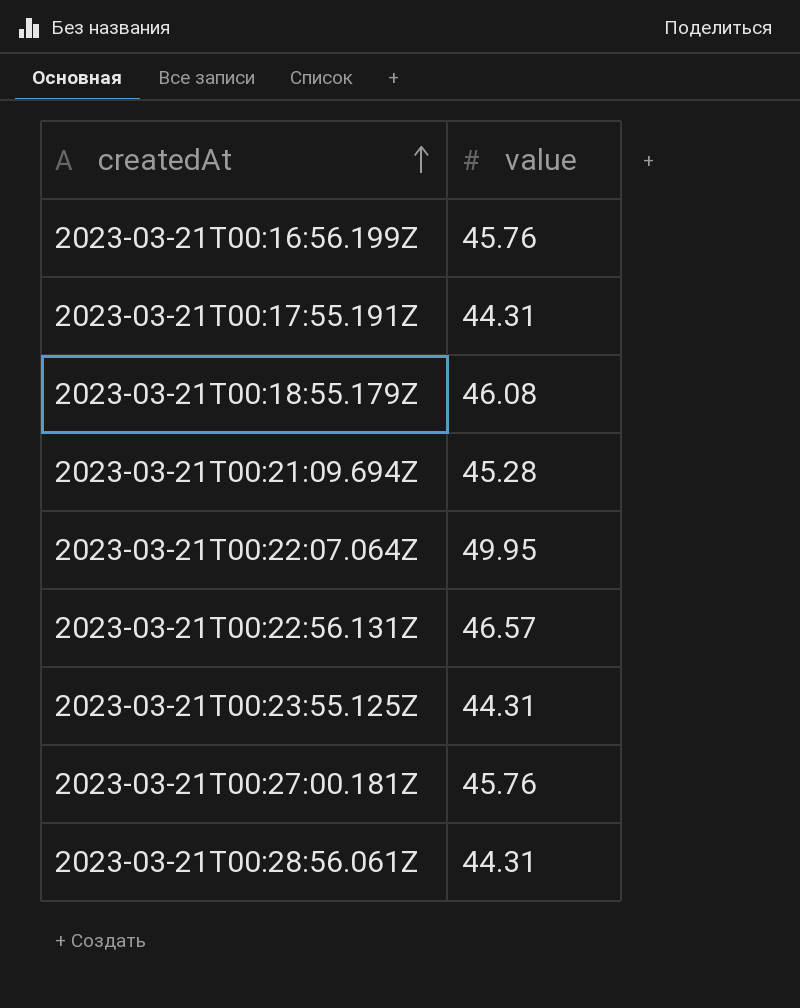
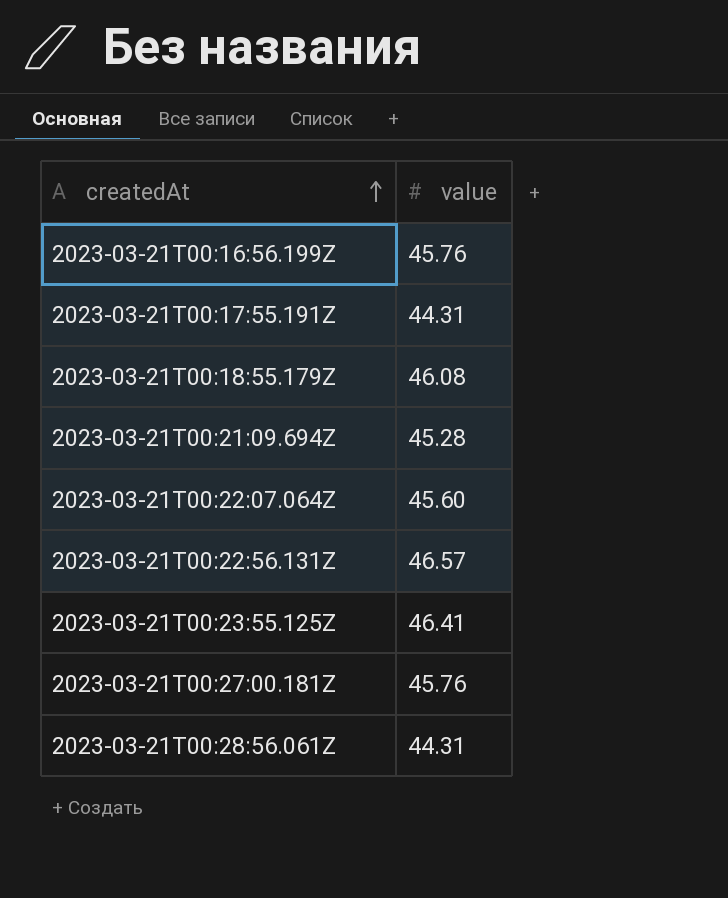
2023-03-21T00:22:07.064Z | value: 49.95 -> 45.60
2023-03-21T00:23:55.125Z | value: 44.31 -> 46.41

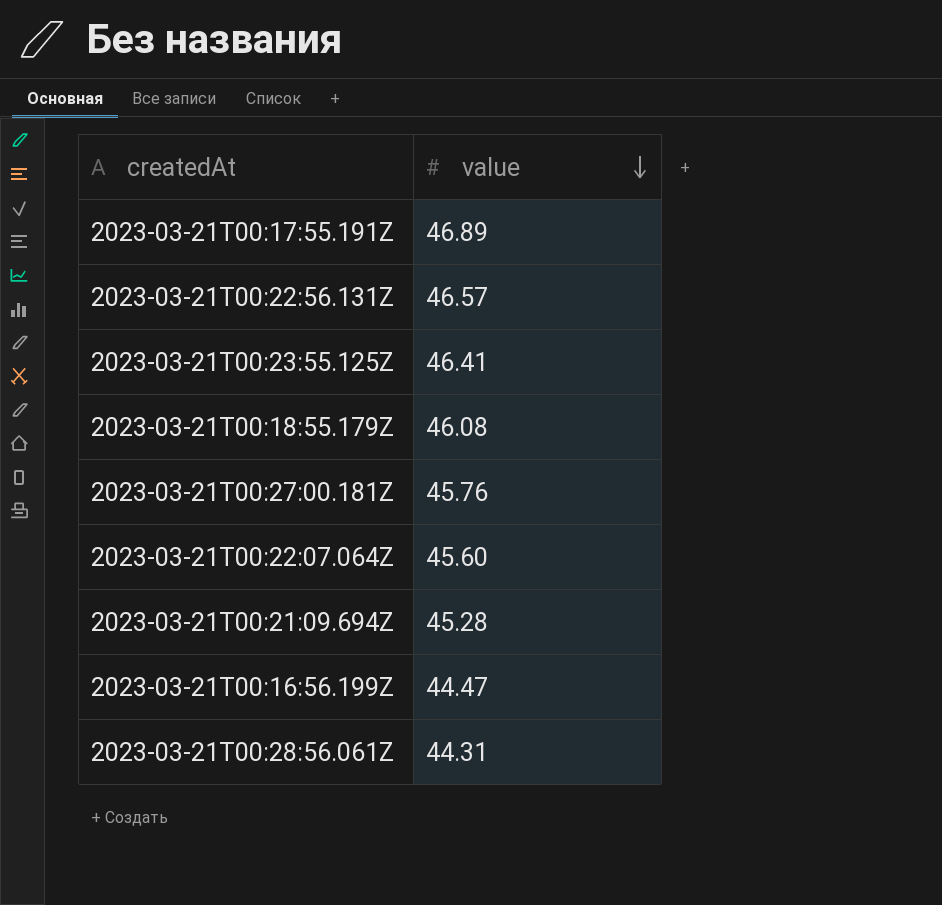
row order: createdAt ascending -> value descending
2023-03-21T00:17:55.191Z | value: 44.31 -> 46.89
2023-03-21T00:16:56.199Z | value: 45.76 -> 44.47

